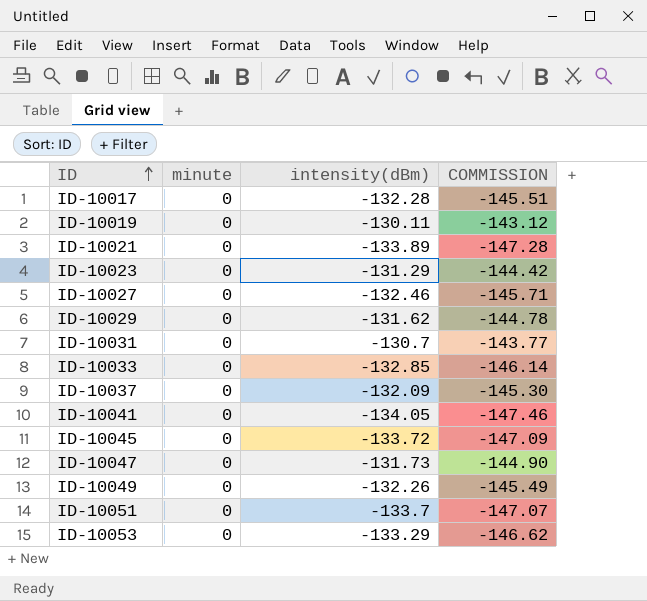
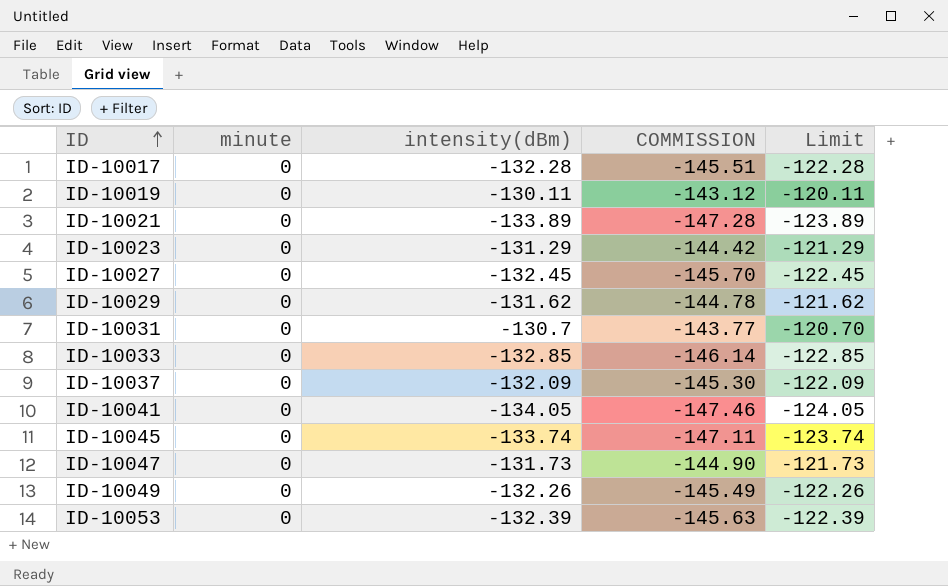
column Limit | formula: none -> [intensity(dBm)] + 10
row ID-10051: 0 | -133.7 | -147.07 -> none
ID-10027 | intensity(dBm): -132.46 -> -132.45
ID-10027 | COMMISSION: -145.71 -> -145.70
ID-10045 | intensity(dBm): -133.72 -> -133.74
ID-10045 | COMMISSION: -147.09 -> -147.11
ID-10053 | intensity(dBm): -133.29 -> -132.39
ID-10053 | COMMISSION: -146.62 -> -145.63

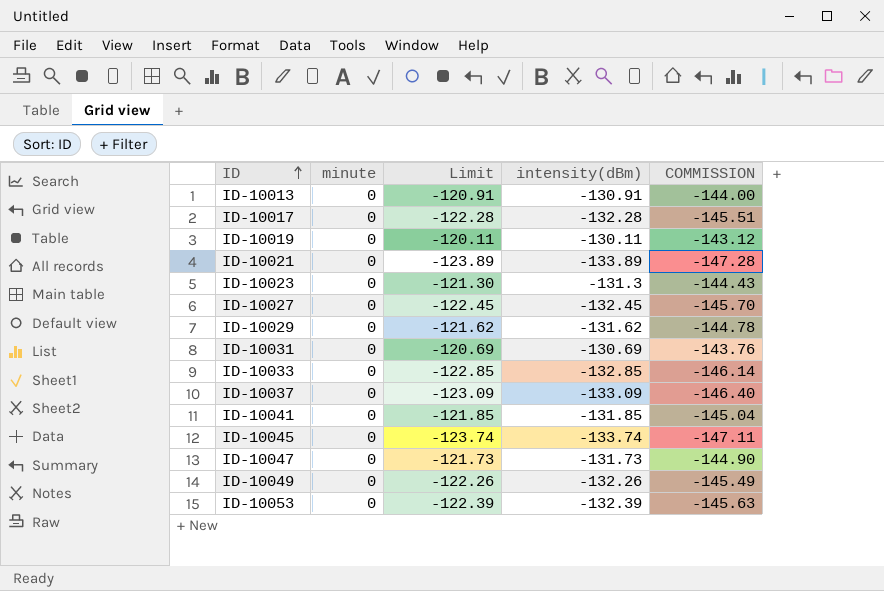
column Limit | position: 5 -> 3
row ID-10013: none -> 0 | -120.91 | -130.91 | -144.00
ID-10023 | Limit: -121.29 -> -121.30
ID-10023 | intensity(dBm): -131.29 -> -131.3
ID-10023 | COMMISSION: -144.42 -> -144.43
ID-10031 | Limit: -120.70 -> -120.69
ID-10031 | intensity(dBm): -130.7 -> -130.69
ID-10031 | COMMISSION: -143.77 -> -143.76
ID-10037 | Limit: -122.09 -> -123.09
ID-10037 | intensity(dBm): -132.09 -> -133.09
ID-10037 | COMMISSION: -145.30 -> -146.40
ID-10041 | Limit: -124.05 -> -121.85
ID-10041 | intensity(dBm): -134.05 -> -131.85
ID-10041 | COMMISSION: -147.46 -> -145.04

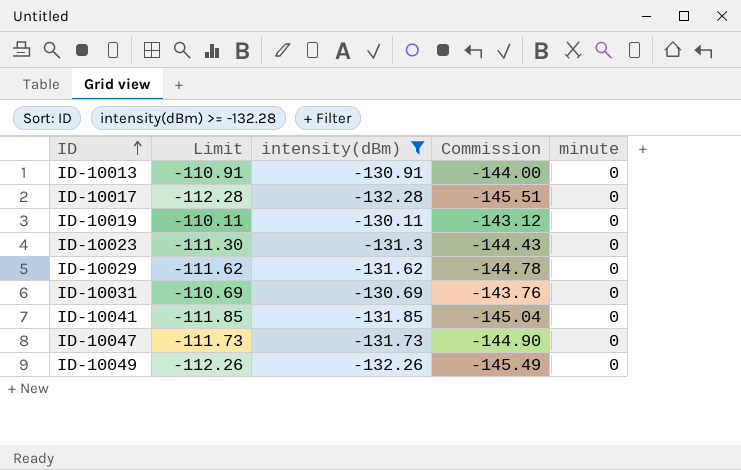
filter: none -> intensity(dBm) >= -132.28
column Limit | formula: [intensity(dBm)] + 10 -> [intensity(dBm)] + 20
column name: COMMISSION -> Commission
column minute | position: 2 -> 5

